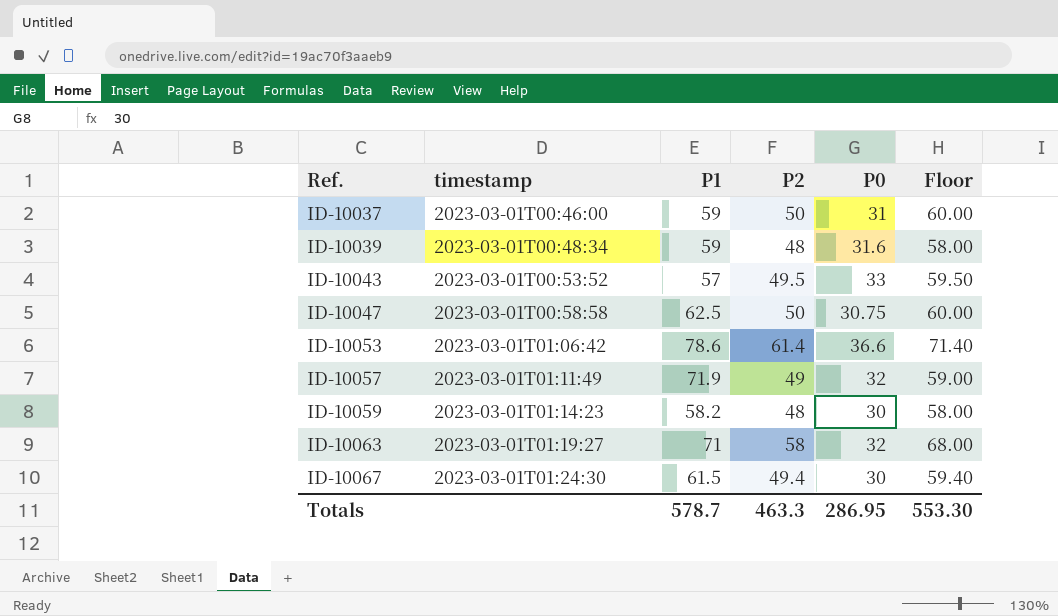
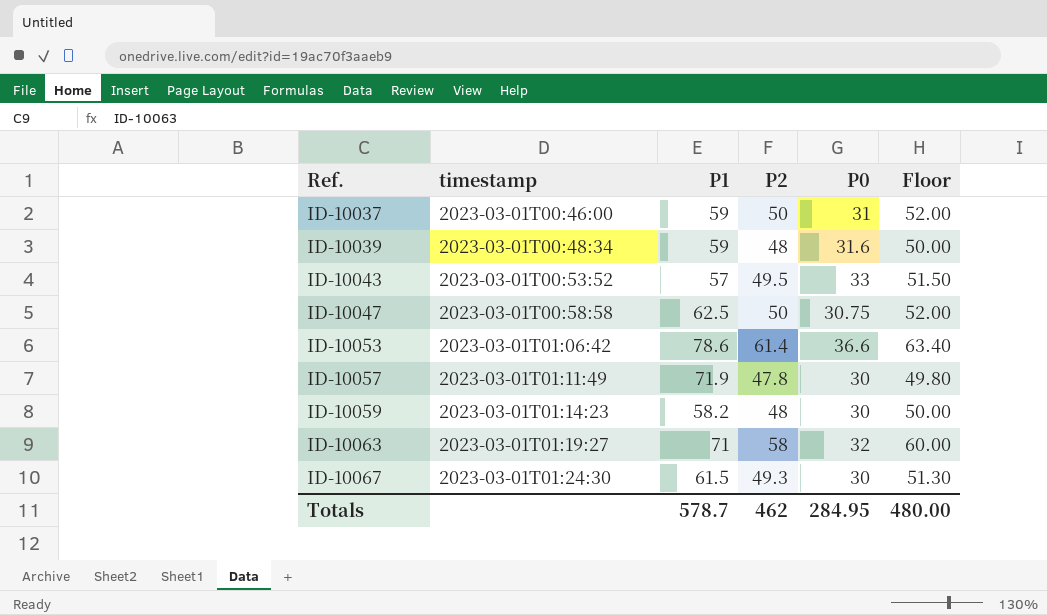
column Floor | formula: [P2] + 10 -> [P2] + 2
ID-10057 | P2: 49 -> 47.8
ID-10057 | P0: 32 -> 30
ID-10067 | P2: 49.4 -> 49.3
Totals | P2: 463.3 -> 462
Totals | P0: 286.95 -> 284.95
Totals | Floor: 553.30 -> 480.00

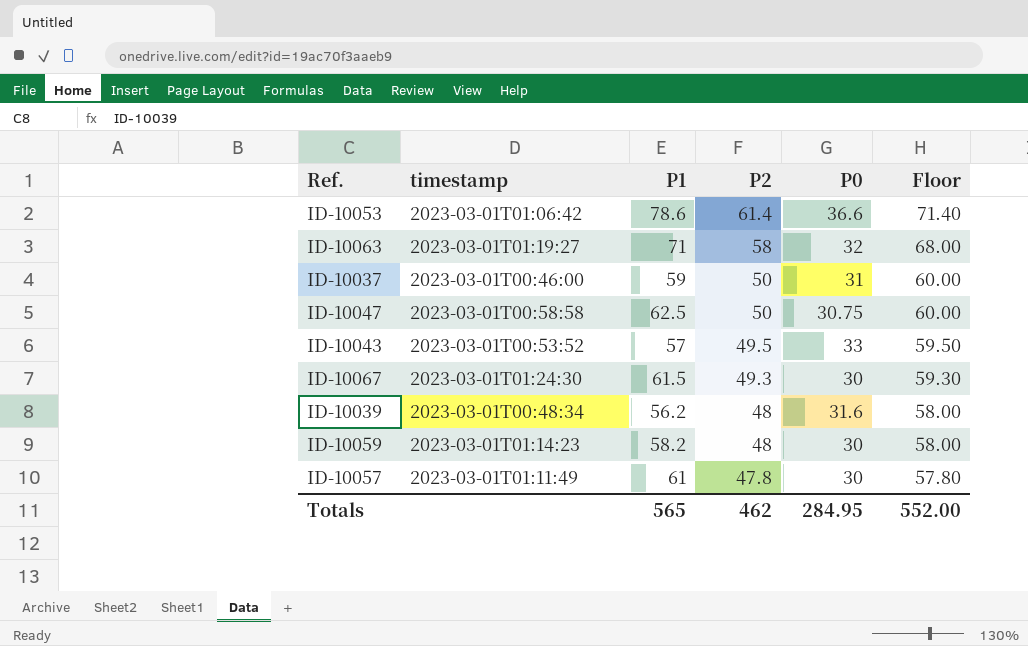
row order: Ref. ascending -> P2 descending
column Floor | formula: [P2] + 2 -> [P2] + 10
ID-10039 | P1: 59 -> 56.2
ID-10057 | P1: 71.9 -> 61
Totals | P1: 578.7 -> 565
Totals | Floor: 480.00 -> 552.00

